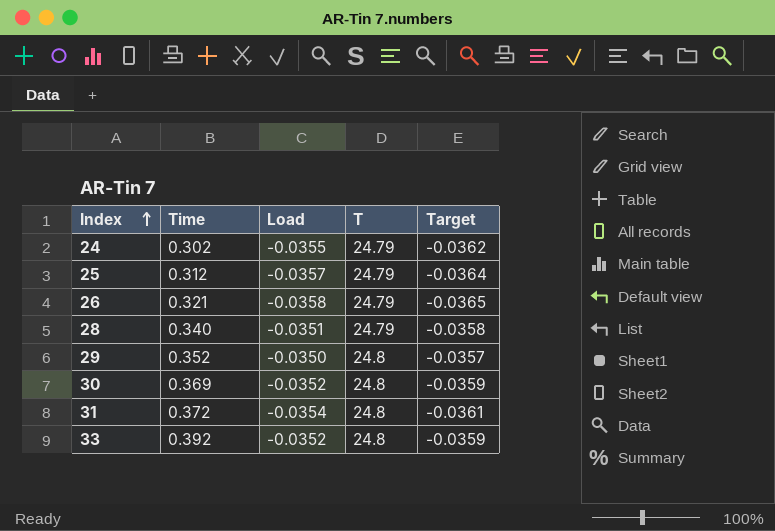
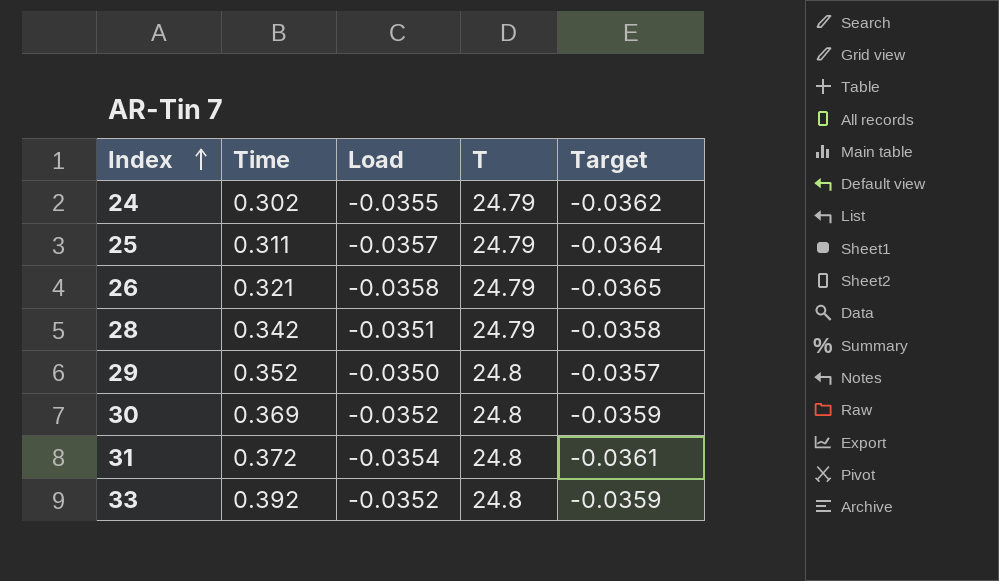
25 | Time: 0.312 -> 0.311
28 | Time: 0.340 -> 0.342

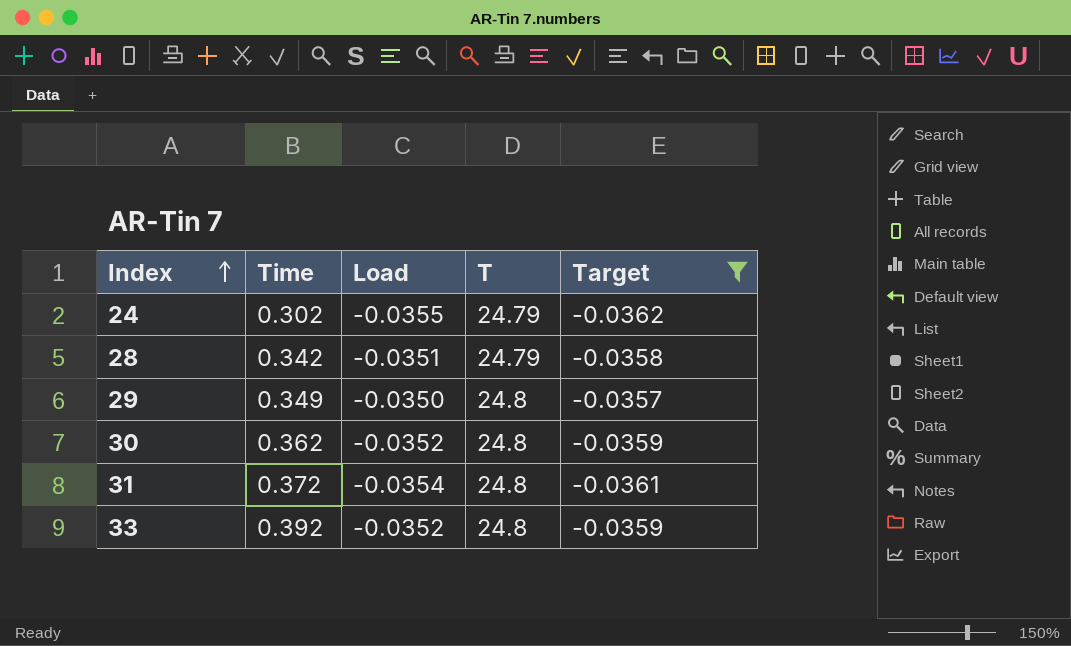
filter: none -> Target >= -0.0362
29 | Time: 0.352 -> 0.349
30 | Time: 0.369 -> 0.362

